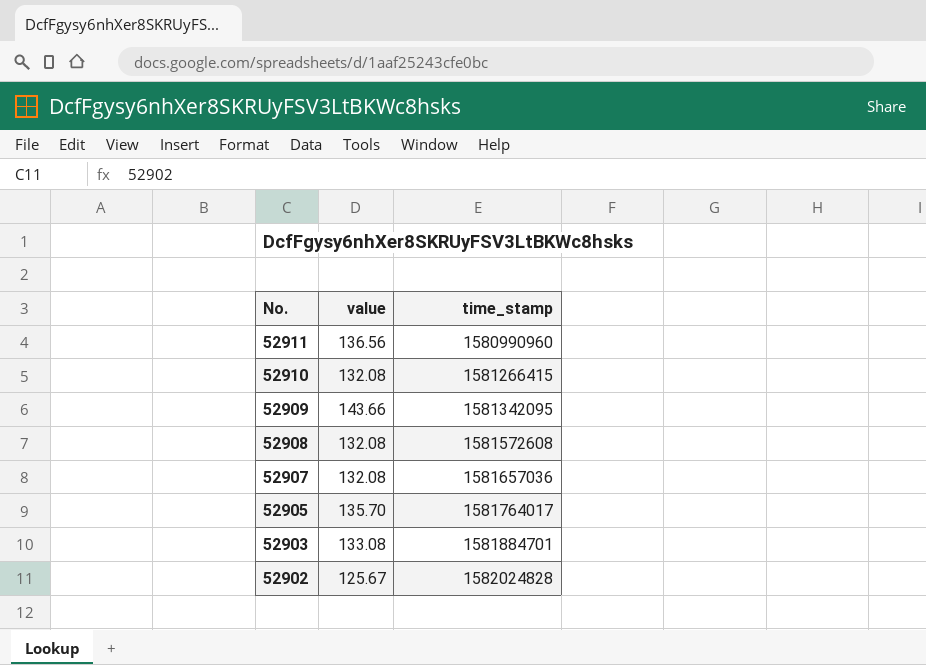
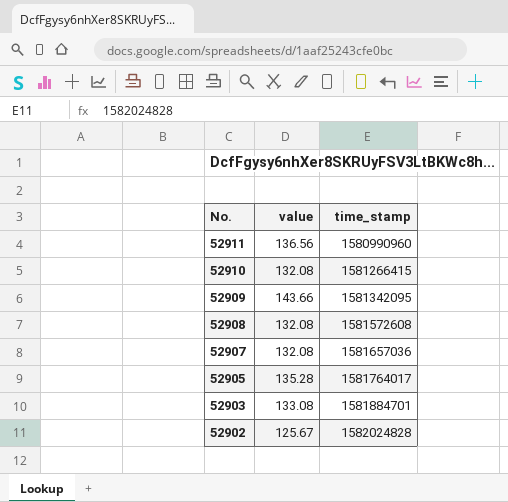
52905 | value: 135.70 -> 135.28

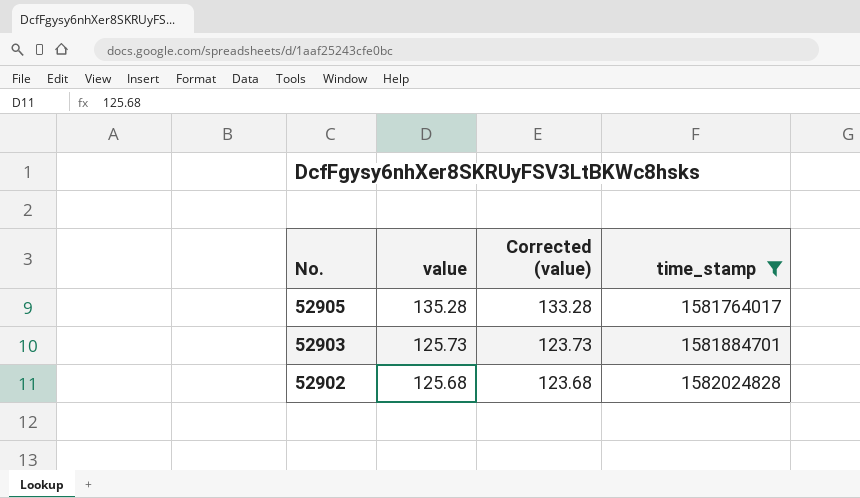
filter: none -> time_stamp >= 1581764017
column Corrected (value) | formula: none -> [value] - 2
52903 | value: 133.08 -> 125.73
52902 | value: 125.67 -> 125.68

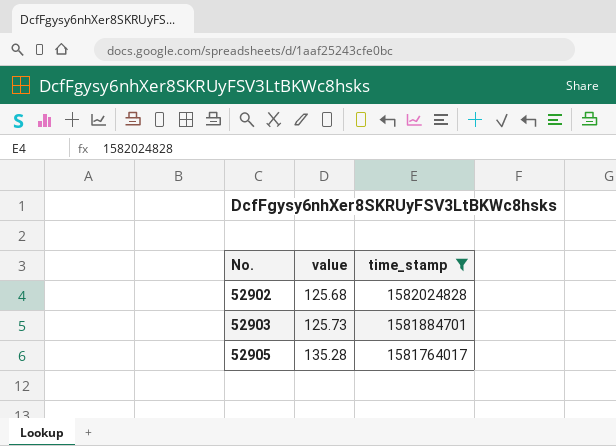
row order: No. descending -> No. ascending
column Corrected (value) | formula: [value] - 2 -> none

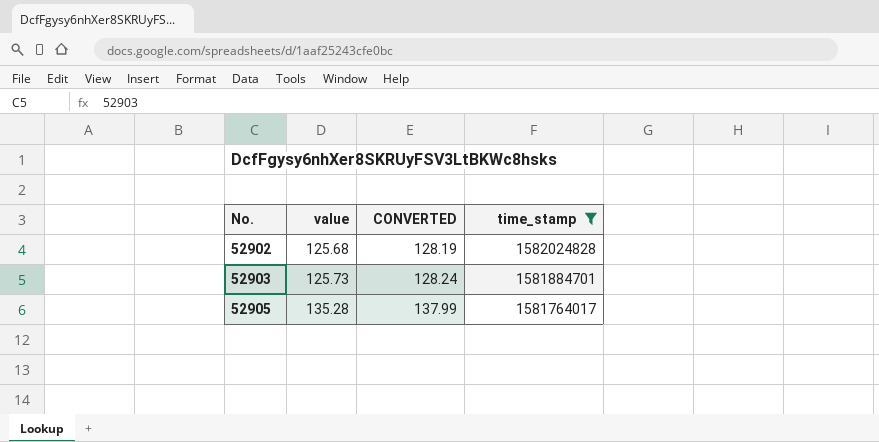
column CONVERTED | formula: none -> [value] * 1.02

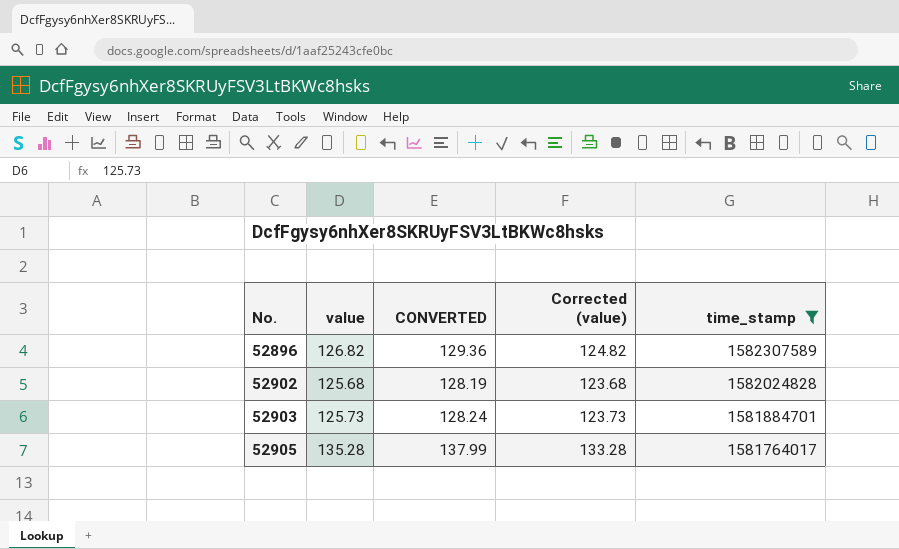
column Corrected (value) | formula: none -> [value] - 2
row 52896: none -> 126.82 | 129.36 | 124.82 | 1582307589

